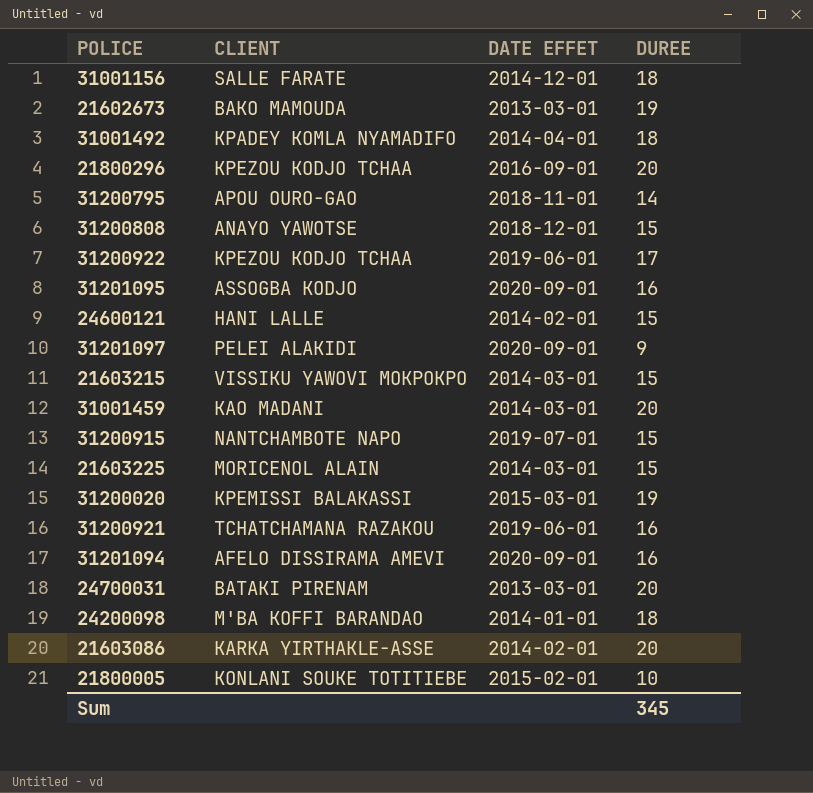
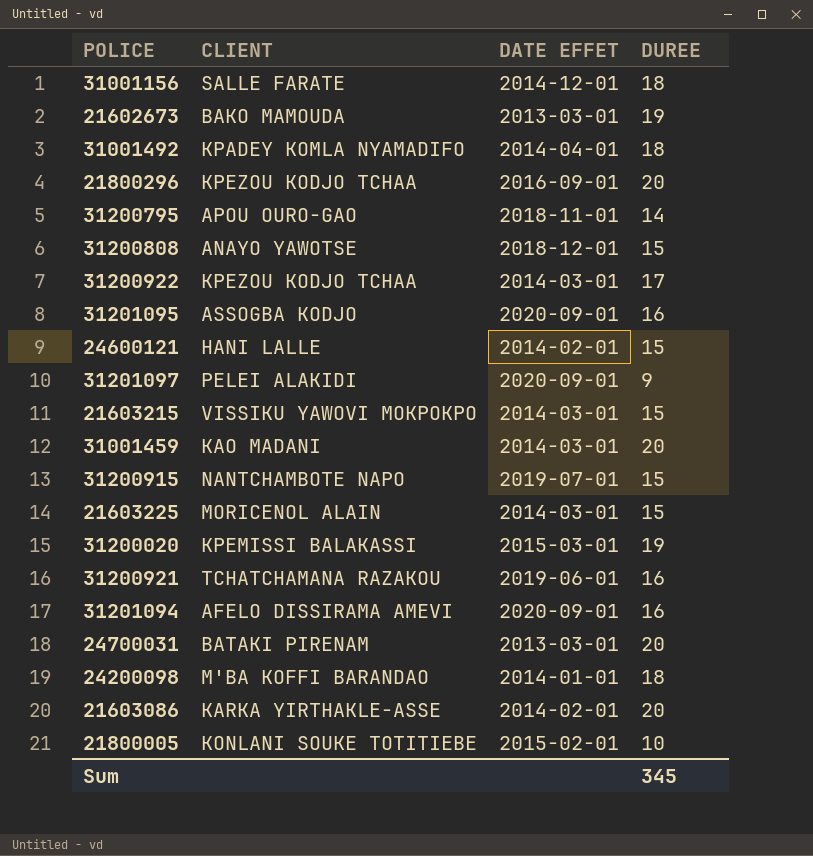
31200922 | DATE EFFET: 2019-06-01 -> 2014-03-01

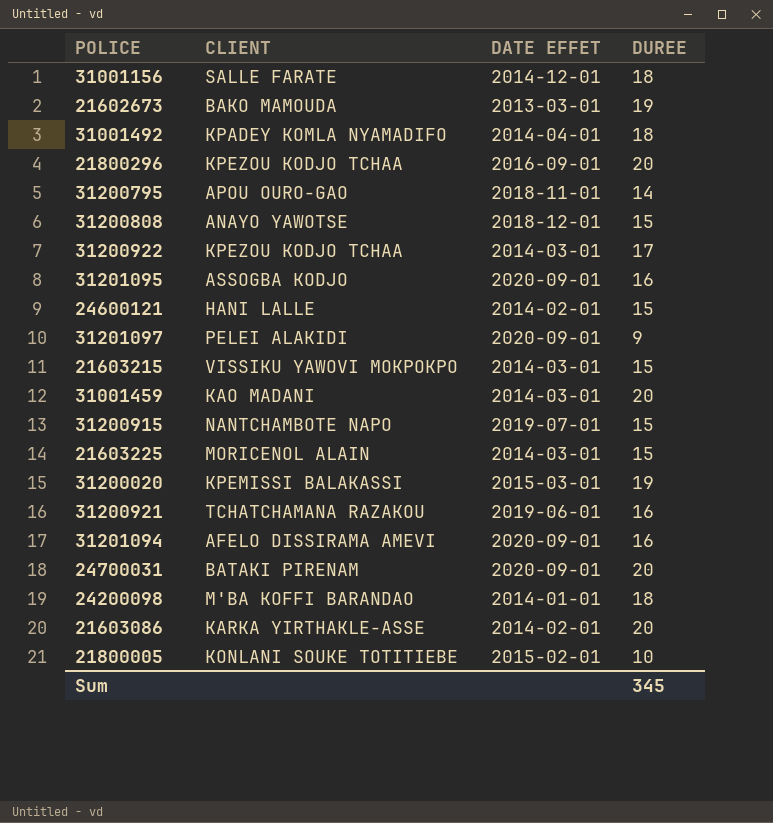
24700031 | DATE EFFET: 2013-03-01 -> 2020-09-01

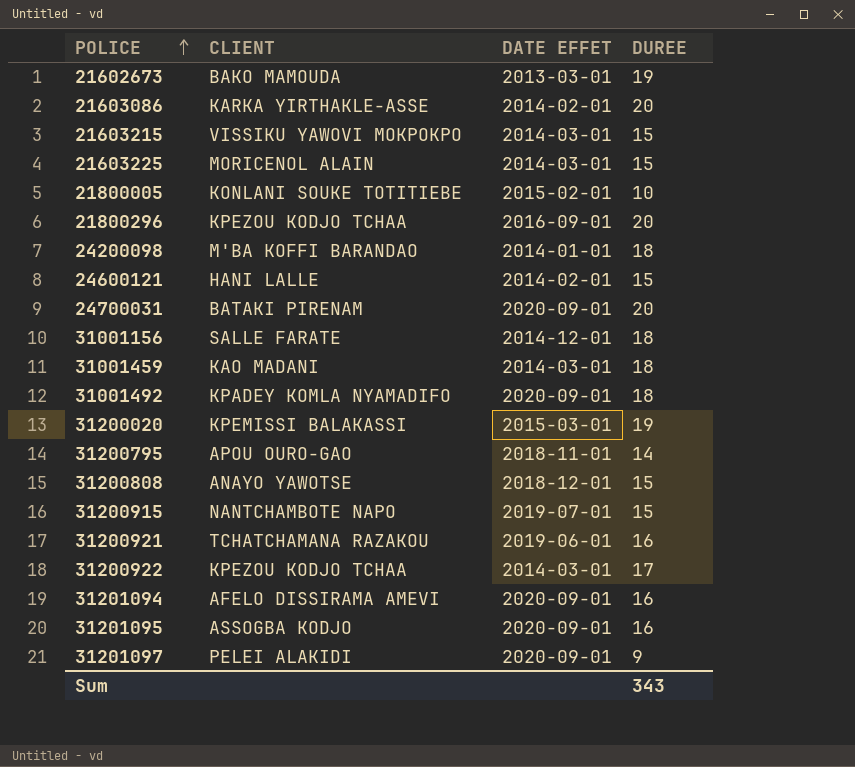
row order: none -> POLICE ascending
31001459 | DUREE: 20 -> 18
31001492 | DATE EFFET: 2014-04-01 -> 2020-09-01
Sum | DUREE: 345 -> 343

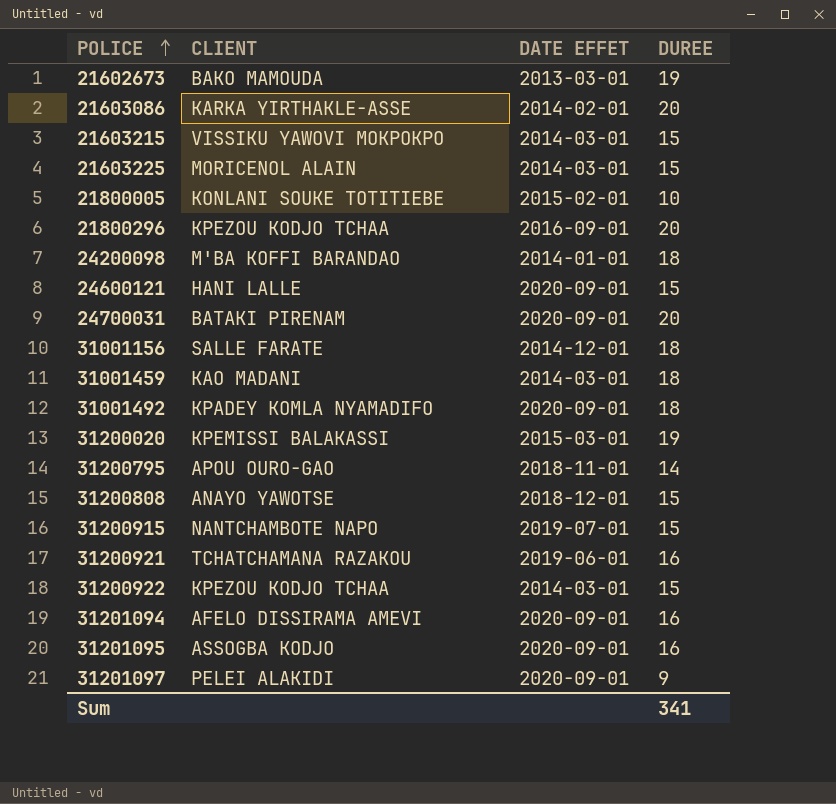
24600121 | DATE EFFET: 2014-02-01 -> 2020-09-01
31200922 | DUREE: 17 -> 15
Sum | DUREE: 343 -> 341

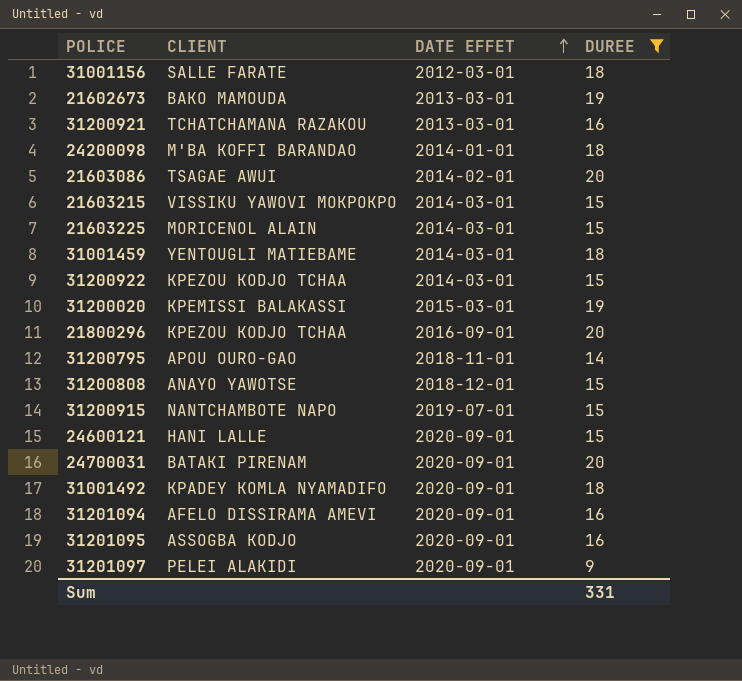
filter: none -> DUREE != 10
row order: POLICE ascending -> DATE EFFET ascending
31001156 | DATE EFFET: 2014-12-01 -> 2012-03-01
31200921 | DATE EFFET: 2019-06-01 -> 2013-03-01
21603086 | CLIENT: KARKA YIRTHAKLE-ASSE -> TSAGAE AWUI
31001459 | CLIENT: KAO MADANI -> YENTOUGLI MATIEBAME
Sum | DUREE: 341 -> 331

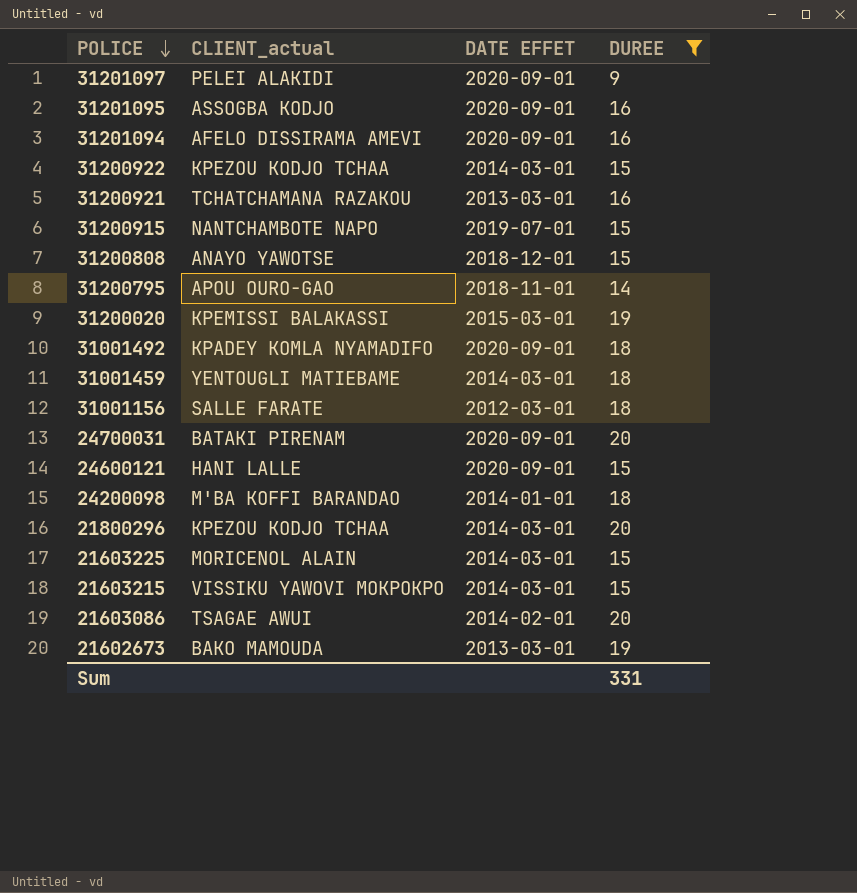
row order: DATE EFFET ascending -> POLICE descending
column name: CLIENT -> CLIENT_actual
21800296 | DATE EFFET: 2016-09-01 -> 2014-03-01

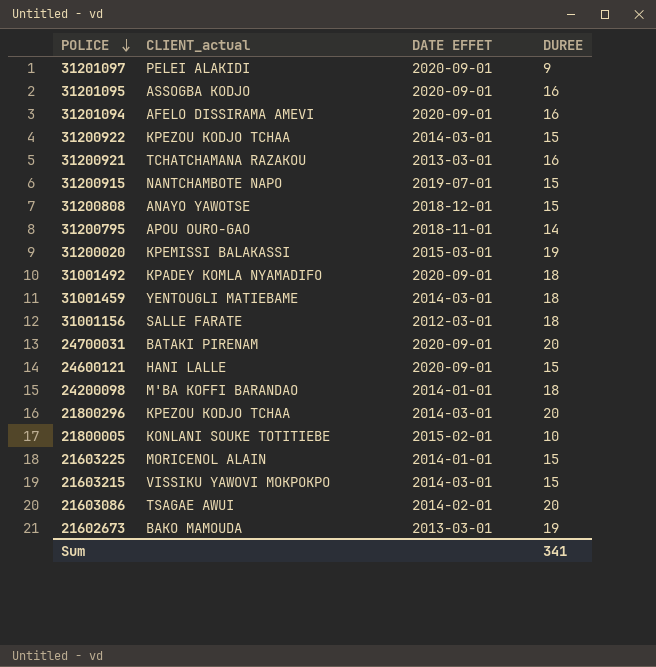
filter: DUREE != 10 -> none
21603225 | DATE EFFET: 2014-03-01 -> 2014-01-01
Sum | DUREE: 331 -> 341

